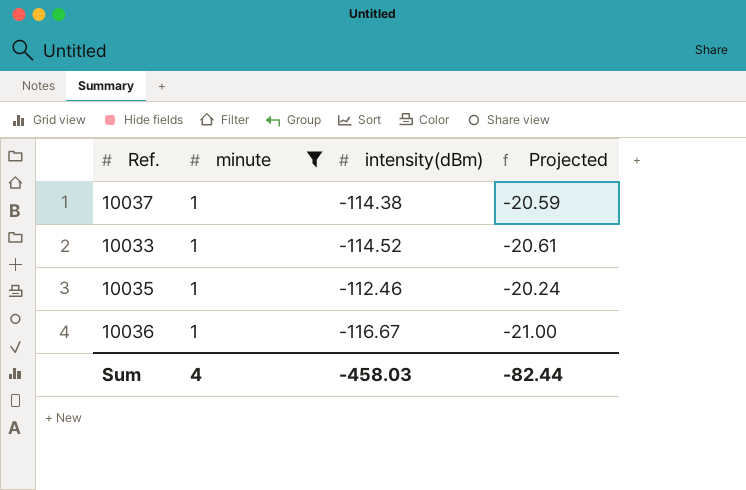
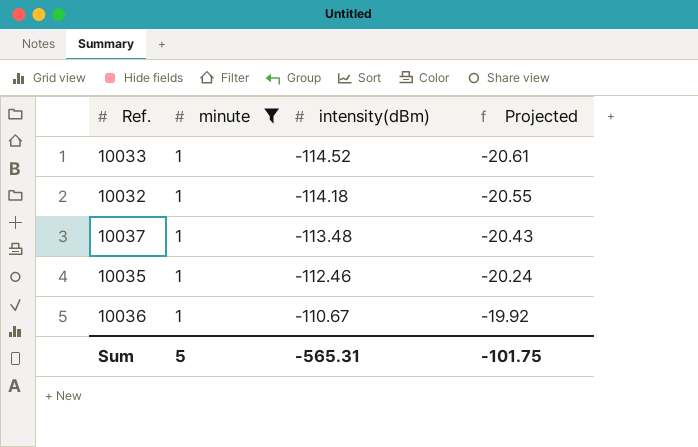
row order: none -> intensity(dBm) ascending
row 10032: none -> 1 | -114.18 | -20.55
10037 | intensity(dBm): -114.38 -> -113.48
10037 | Projected: -20.59 -> -20.43
10036 | intensity(dBm): -116.67 -> -110.67
10036 | Projected: -21.00 -> -19.92
Sum | minute: 4 -> 5
Sum | intensity(dBm): -458.03 -> -565.31
Sum | Projected: -82.44 -> -101.75

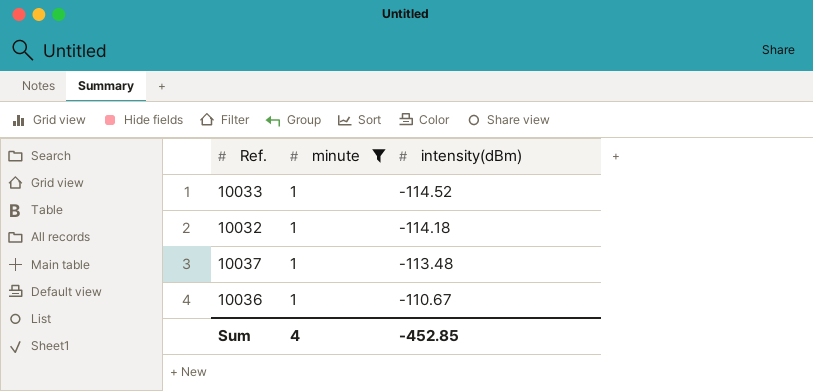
column Projected | formula: [intensity(dBm)] * 0.18 -> none
row 10035: 1 | -112.46 | -20.24 -> none
Sum | minute: 5 -> 4
Sum | intensity(dBm): -565.31 -> -452.85

